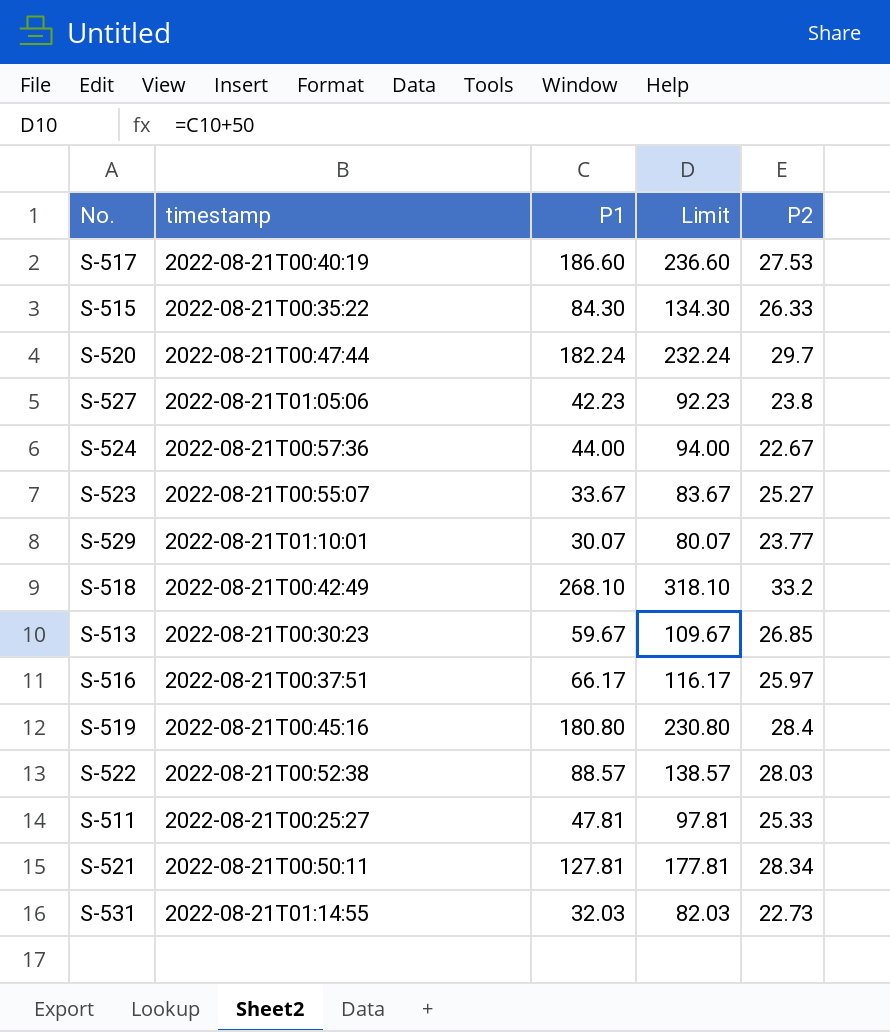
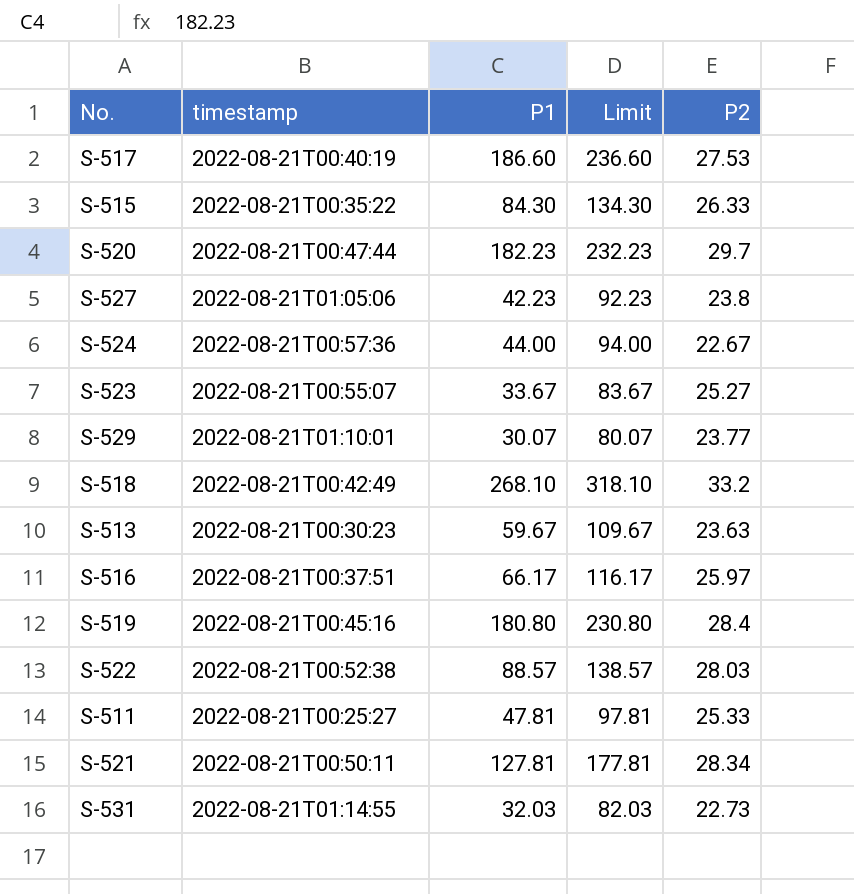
S-520 | P1: 182.24 -> 182.23
S-520 | Limit: 232.24 -> 232.23
S-513 | P2: 26.85 -> 23.63

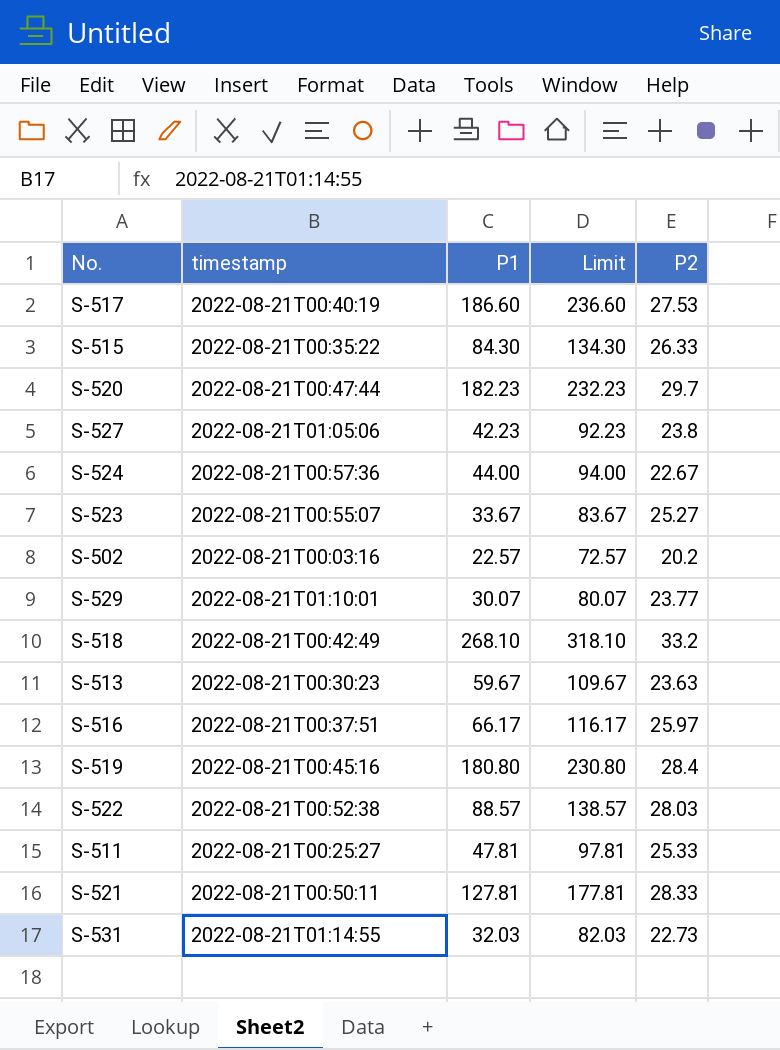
row S-502: none -> 2022-08-21T00:03:16 | 22.57 | 72.57 | 20.2
S-521 | P2: 28.34 -> 28.33

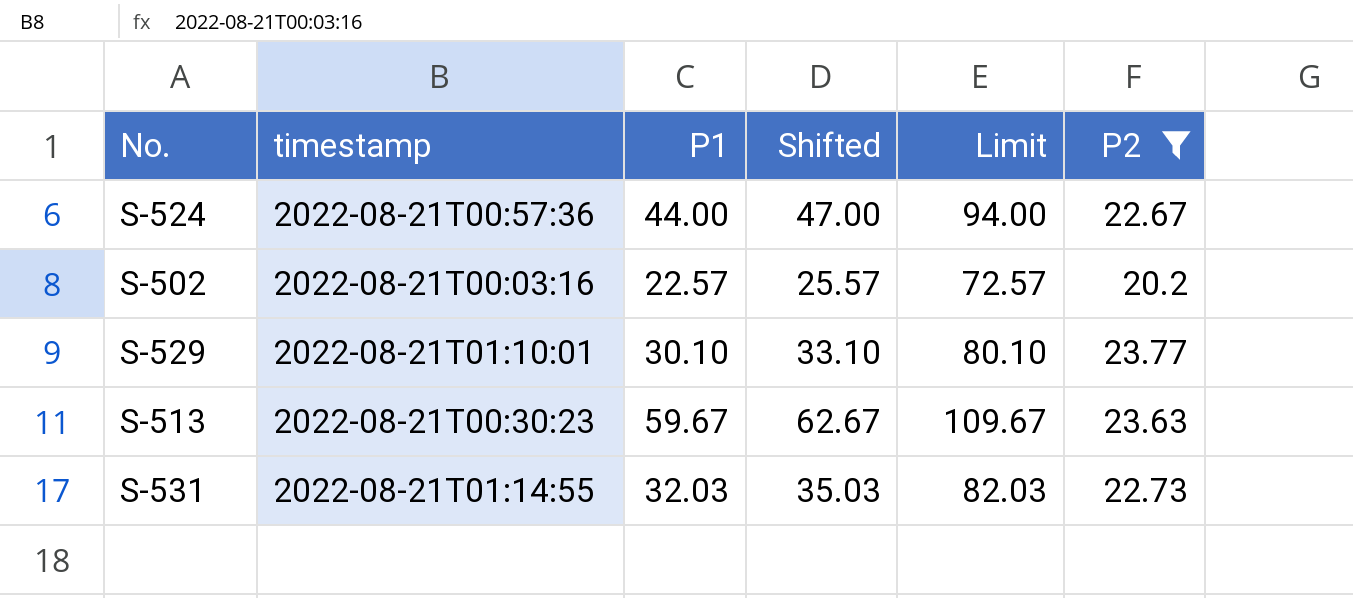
filter: none -> P2 <= 23.77
column Shifted | formula: none -> [P1] + 3
S-529 | P1: 30.07 -> 30.10
S-529 | Limit: 80.07 -> 80.10

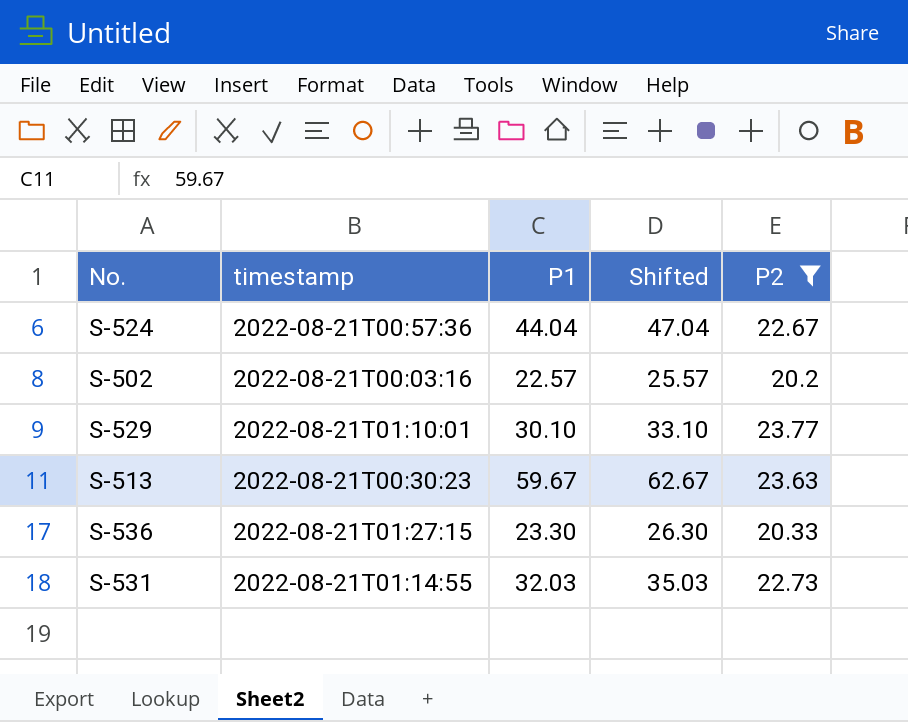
column Limit | formula: [P1] + 50 -> none
S-524 | P1: 44.00 -> 44.04
S-524 | Shifted: 47.00 -> 47.04
row S-536: none -> 2022-08-21T01:27:15 | 23.30 | 26.30 | 20.33

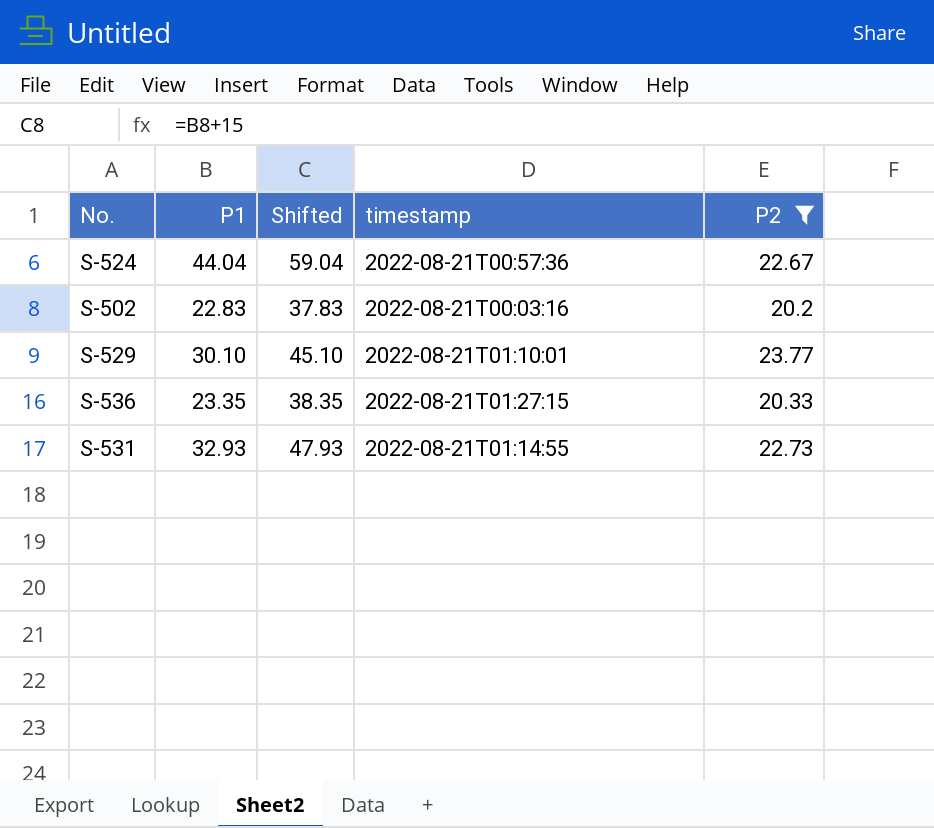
column Shifted | formula: [P1] + 3 -> [P1] + 15
column timestamp | position: 2 -> 4
row S-513: 2022-08-21T00:30:23 | 59.67 | 62.67 | 23.63 -> none
S-502 | P1: 22.57 -> 22.83
S-536 | P1: 23.30 -> 23.35
S-531 | P1: 32.03 -> 32.93

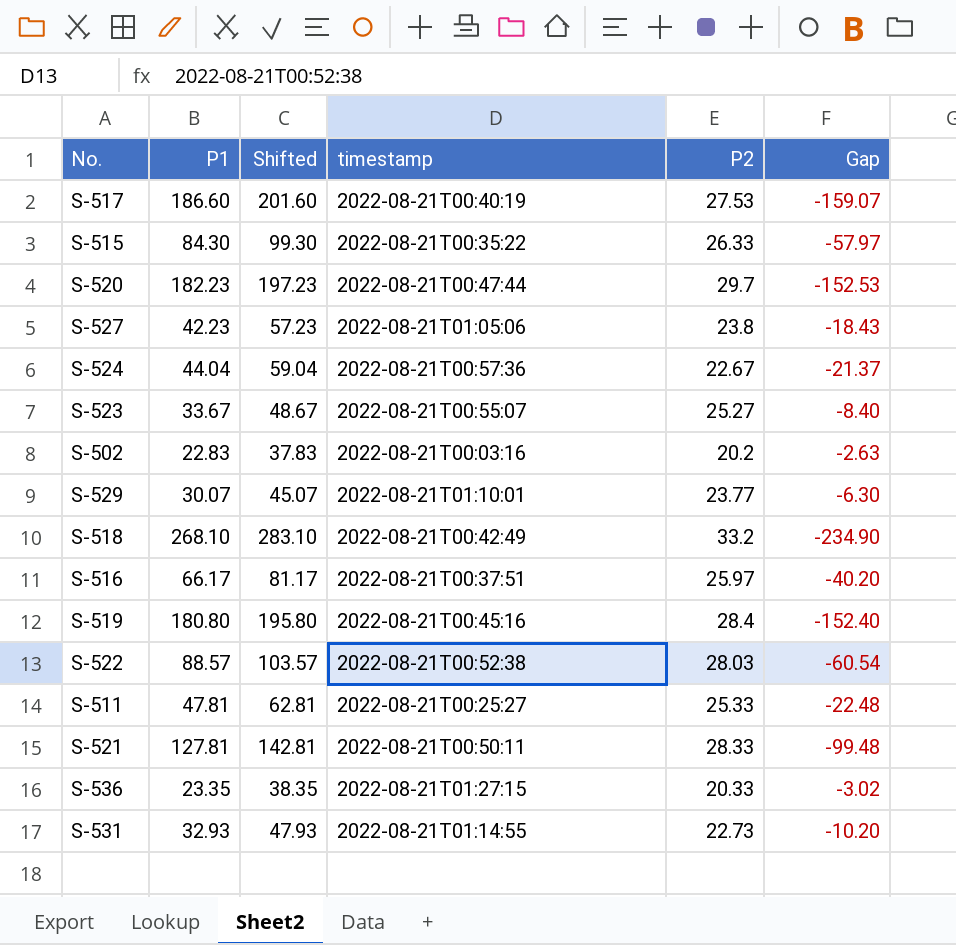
filter: P2 <= 23.77 -> none
column Gap | formula: none -> [P2] - [P1]
S-529 | P1: 30.10 -> 30.07
S-529 | Shifted: 45.10 -> 45.07

